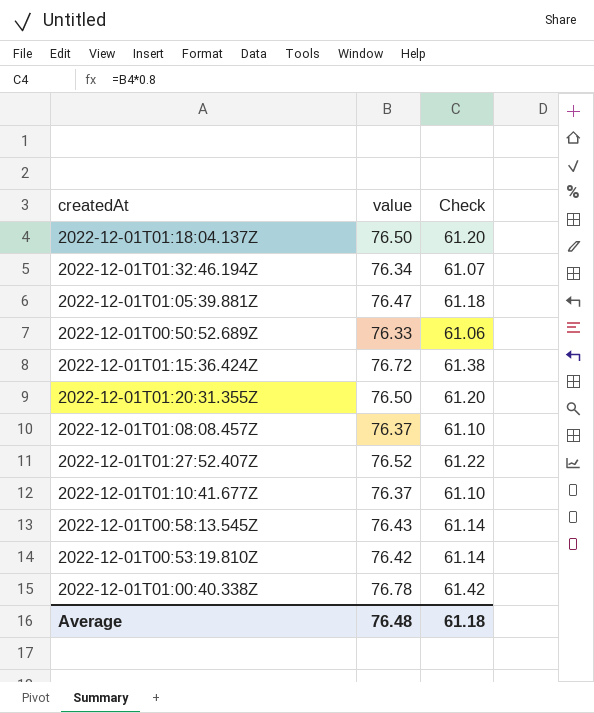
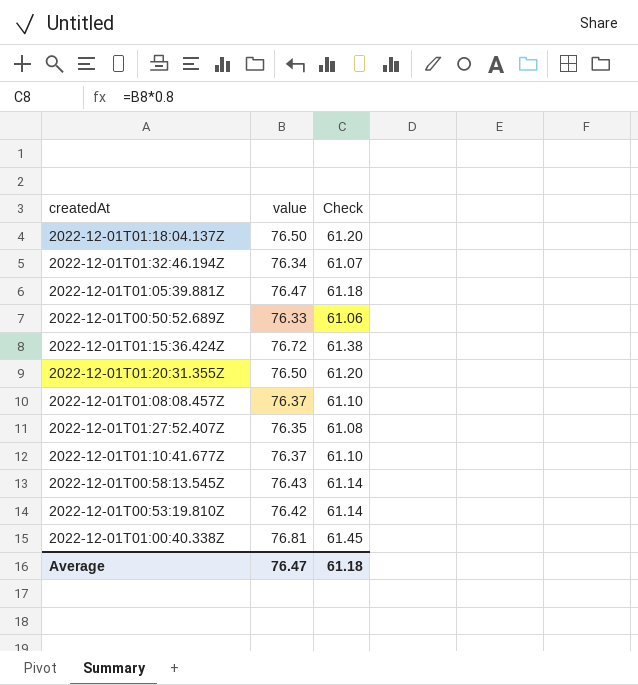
2022-12-01T01:27:52.407Z | value: 76.52 -> 76.35
2022-12-01T01:27:52.407Z | Check: 61.22 -> 61.08
2022-12-01T01:00:40.338Z | value: 76.78 -> 76.81
2022-12-01T01:00:40.338Z | Check: 61.42 -> 61.45
Average | value: 76.48 -> 76.47

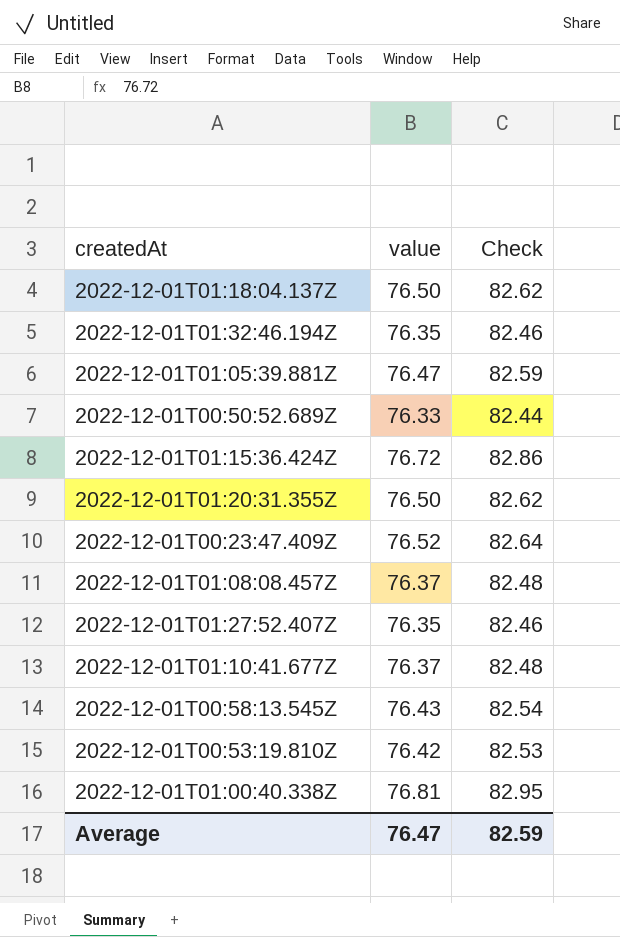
column Check | formula: [value] * 0.8 -> [value] * 1.08
2022-12-01T01:32:46.194Z | value: 76.34 -> 76.35
row 2022-12-01T00:23:47.409Z: none -> 76.52 | 82.64
Average | Check: 61.18 -> 82.59

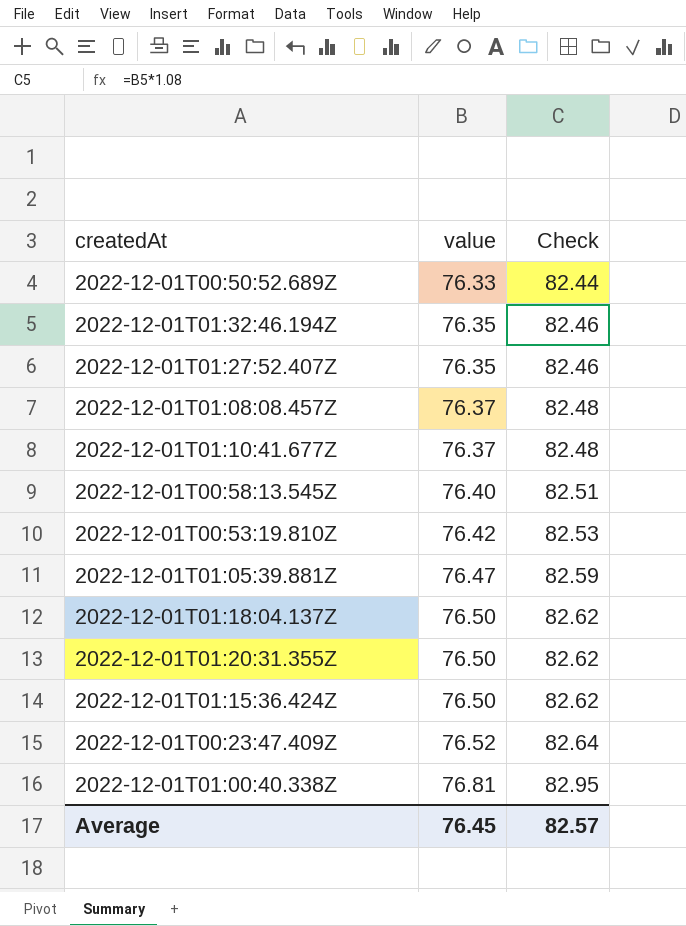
row order: none -> value ascending
2022-12-01T00:58:13.545Z | value: 76.43 -> 76.40
2022-12-01T00:58:13.545Z | Check: 82.54 -> 82.51
2022-12-01T01:15:36.424Z | value: 76.72 -> 76.50
2022-12-01T01:15:36.424Z | Check: 82.86 -> 82.62
Average | value: 76.47 -> 76.45
Average | Check: 82.59 -> 82.57

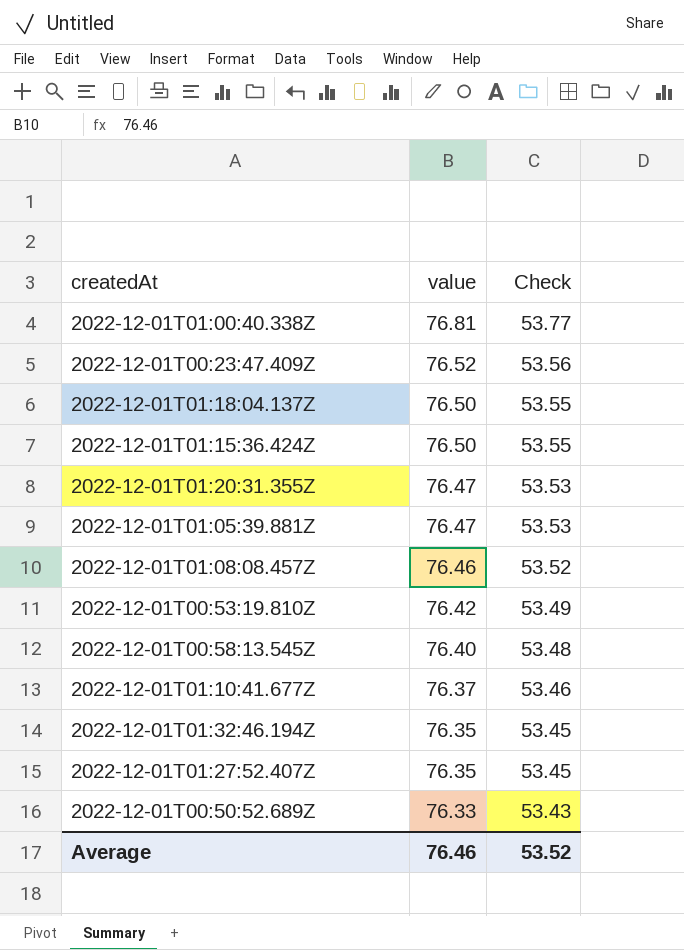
row order: value ascending -> value descending
column Check | formula: [value] * 1.08 -> [value] * 0.7
2022-12-01T01:20:31.355Z | value: 76.50 -> 76.47
2022-12-01T01:08:08.457Z | value: 76.37 -> 76.46
Average | value: 76.45 -> 76.46
Average | Check: 82.57 -> 53.52

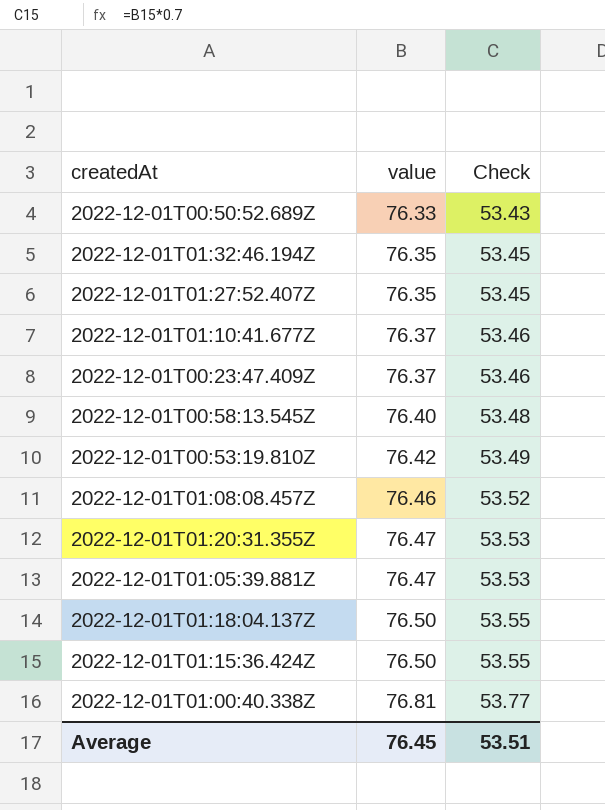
row order: value descending -> value ascending
2022-12-01T00:23:47.409Z | value: 76.52 -> 76.37
2022-12-01T00:23:47.409Z | Check: 53.56 -> 53.46
Average | value: 76.46 -> 76.45
Average | Check: 53.52 -> 53.51

